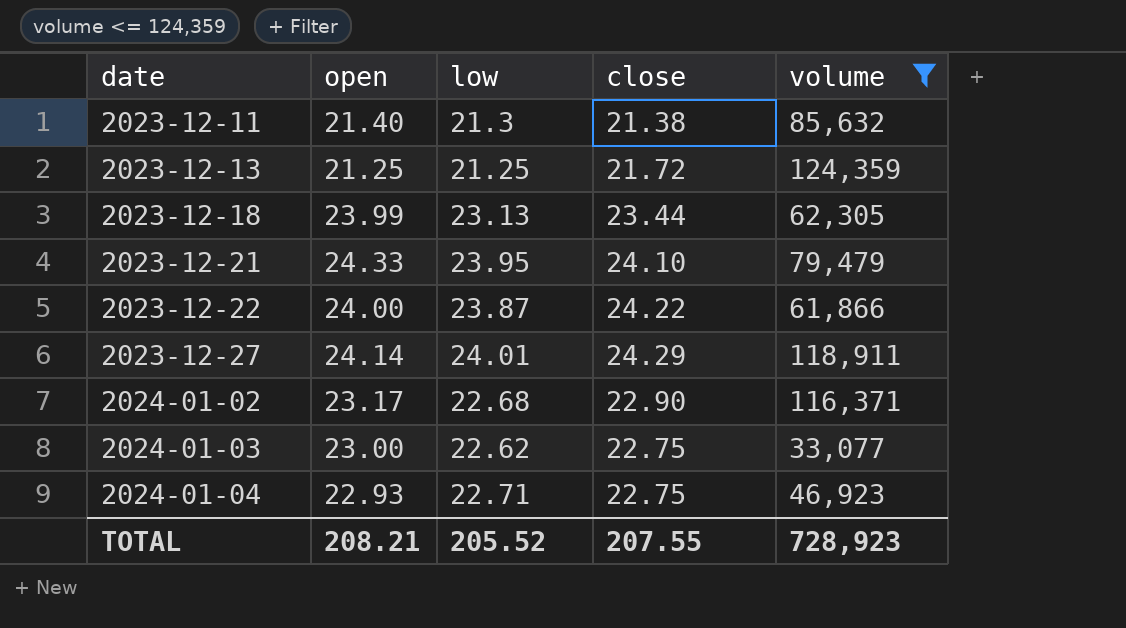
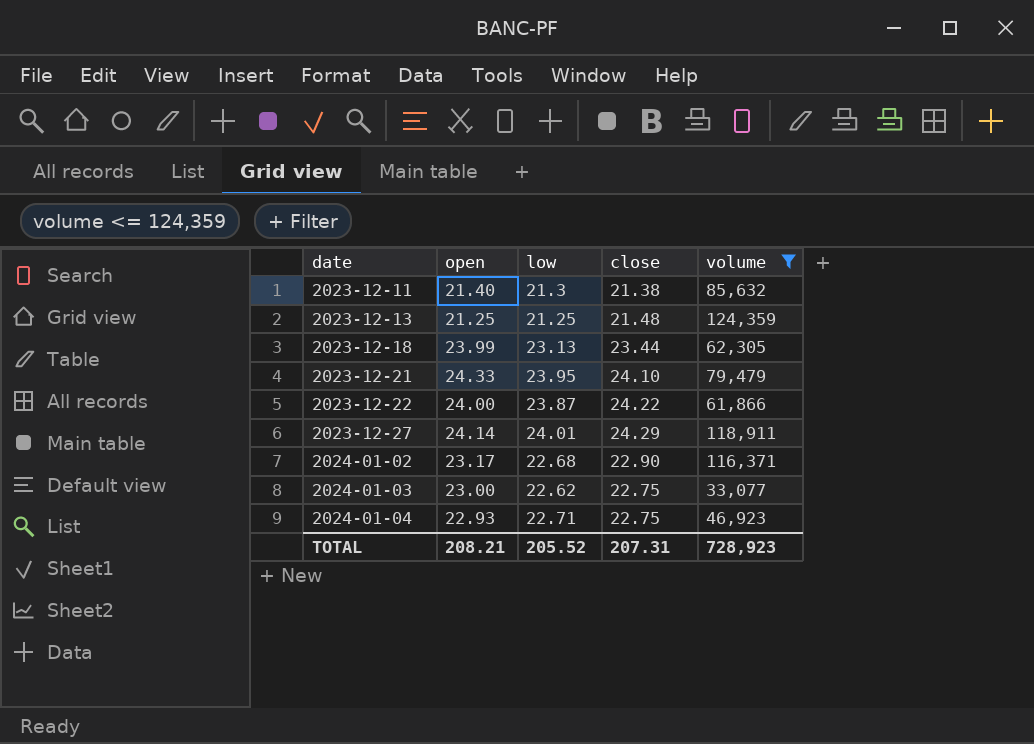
2023-12-13 | close: 21.72 -> 21.48
TOTAL | close: 207.55 -> 207.31

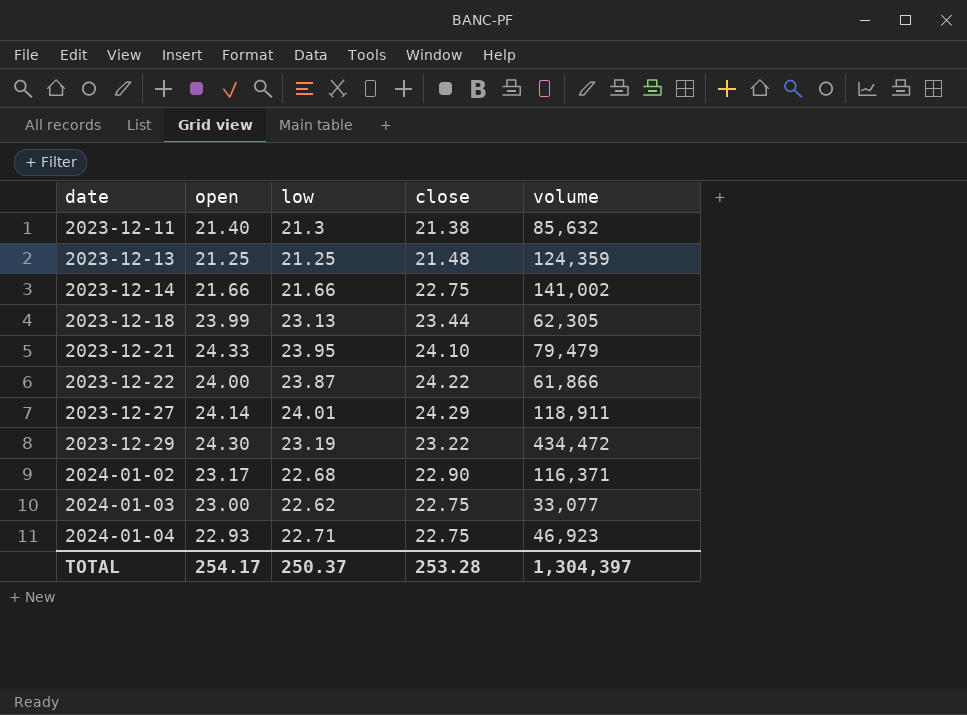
filter: volume <= 124,359 -> none
TOTAL | open: 208.21 -> 254.17
TOTAL | low: 205.52 -> 250.37
TOTAL | close: 207.31 -> 253.28
TOTAL | volume: 728,923 -> 1,304,397

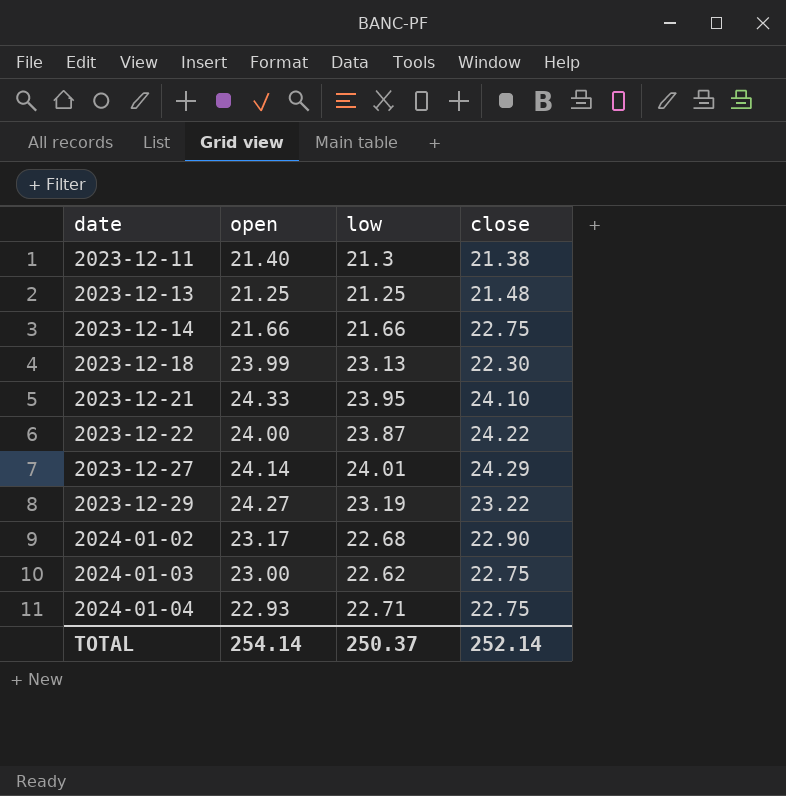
column volume | position: 5 -> none
2023-12-18 | close: 23.44 -> 22.30
2023-12-29 | open: 24.30 -> 24.27
TOTAL | open: 254.17 -> 254.14
TOTAL | close: 253.28 -> 252.14

